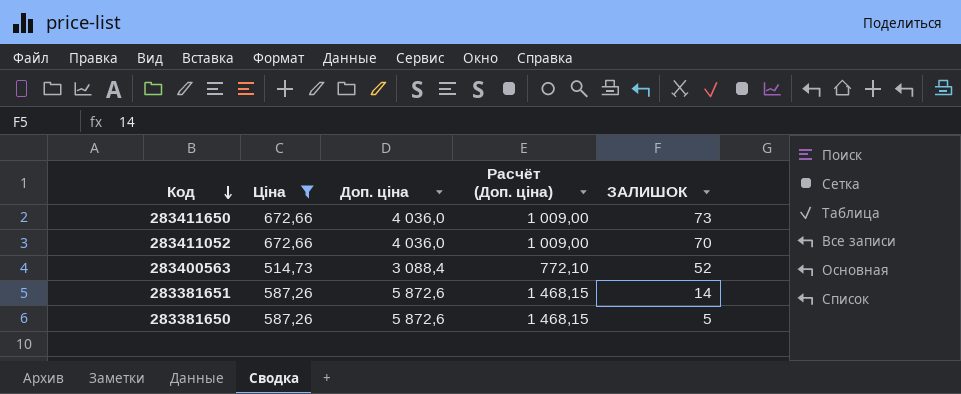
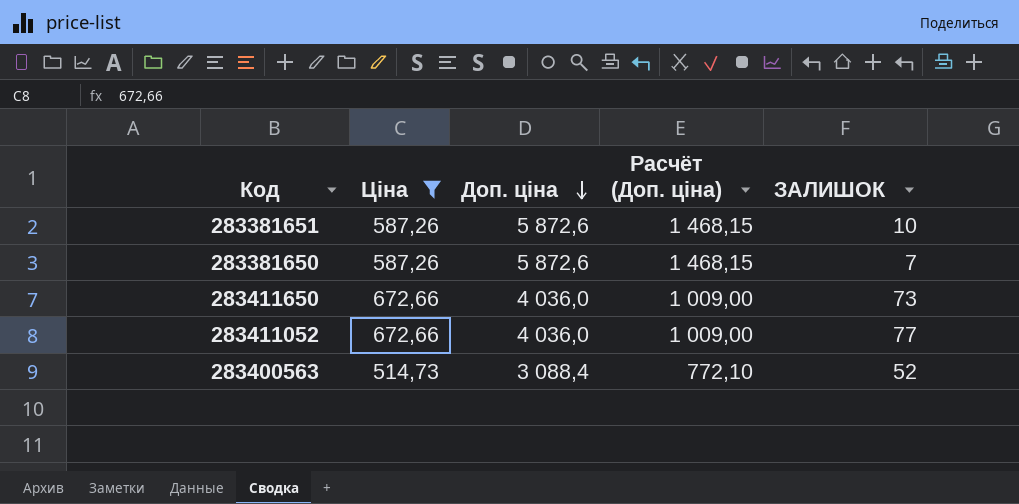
row order: Код descending -> Доп. ціна descending
283381651 | ЗАЛИШОК: 14 -> 10
283381650 | ЗАЛИШОК: 5 -> 7
283411052 | ЗАЛИШОК: 70 -> 77

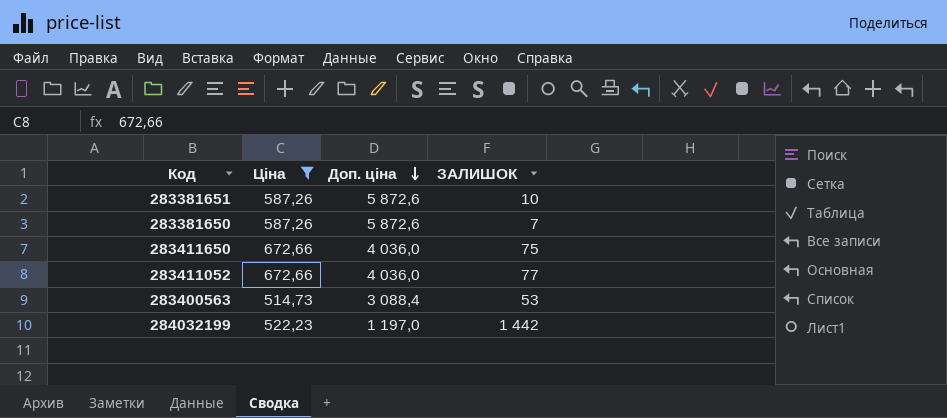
column Расчёт (Доп. ціна) | formula: [Доп. ціна] * 0,25 -> none
283411650 | ЗАЛИШОК: 73 -> 75
283400563 | ЗАЛИШОК: 52 -> 53
row 284032199: none -> 522,23 | 1 197,0 | 1 442

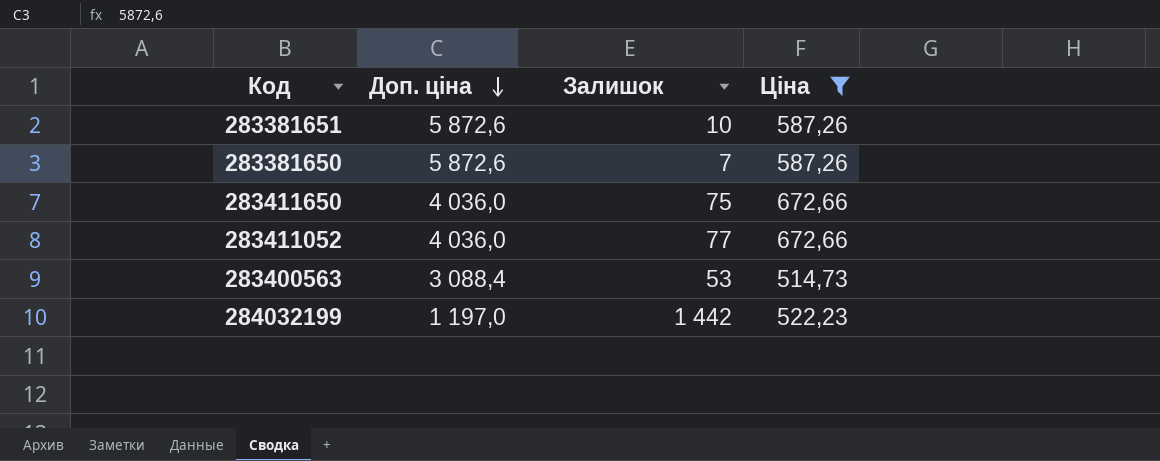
column name: ЗАЛИШОК -> Залишок
column Ціна | position: 2 -> 4

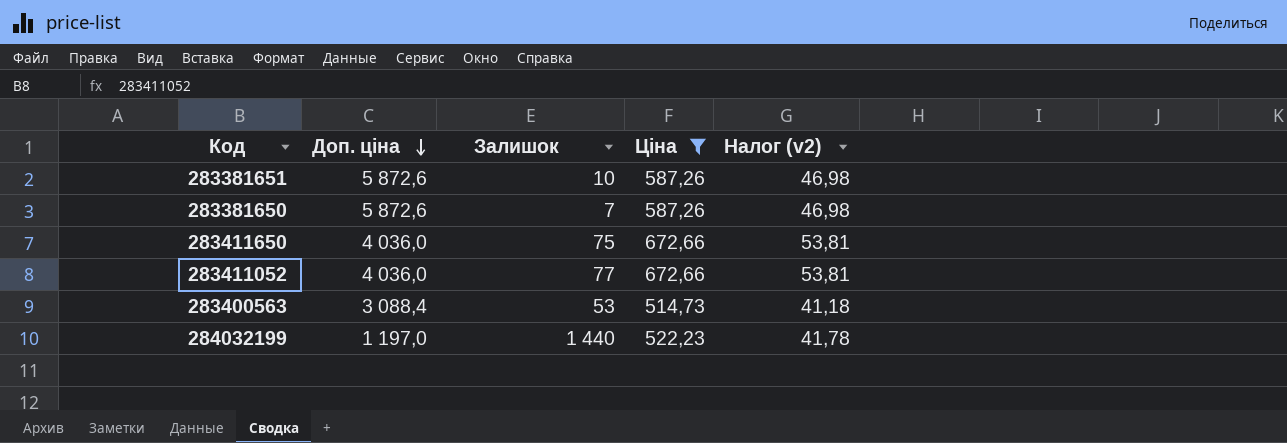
column Налог (v2) | formula: none -> [Ціна] * 0,08
284032199 | Залишок: 1 442 -> 1 440

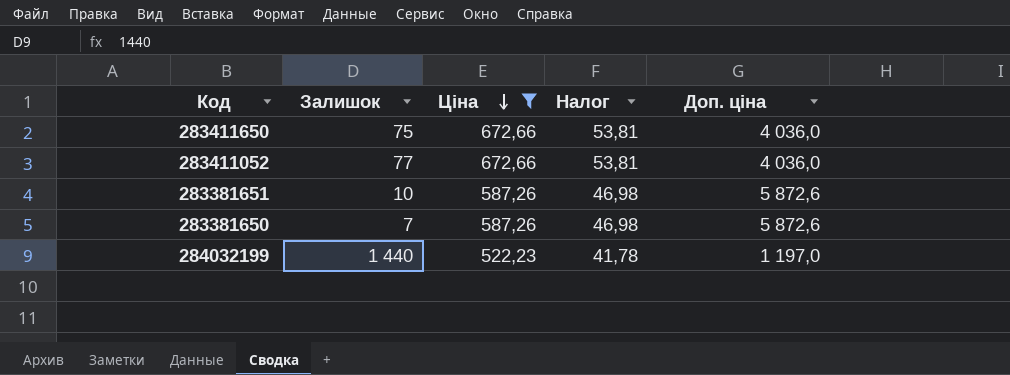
row order: Доп. ціна descending -> Ціна descending
column name: Налог (v2) -> Налог
column Доп. ціна | position: 2 -> 5
row 283400563: 3 088,4 | 53 | 514,73 | 41,18 -> none

